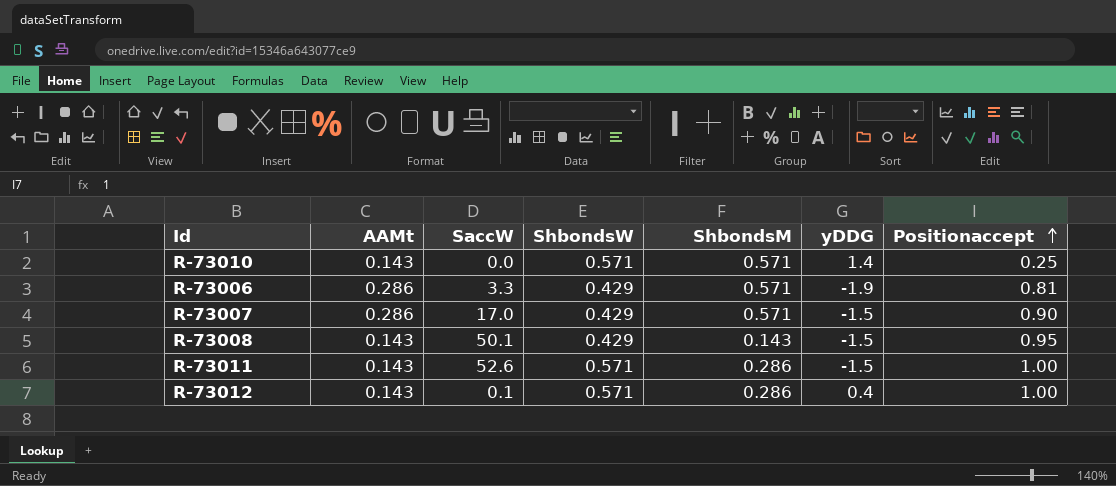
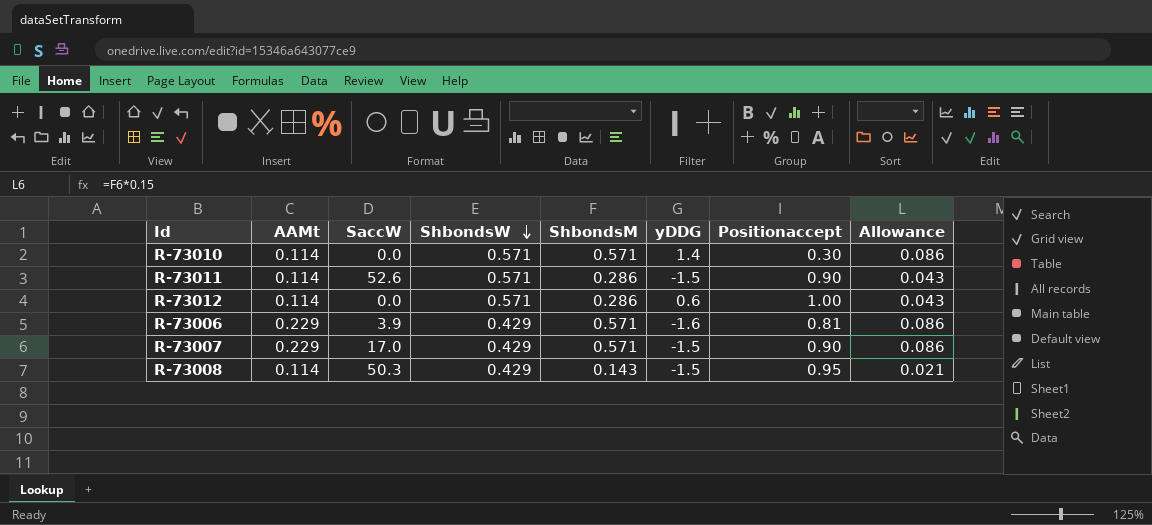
row order: Positionaccept ascending -> ShbondsW descending
column Allowance | formula: none -> [ShbondsM] * 0.15
R-73010 | AAMt: 0.143 -> 0.114
R-73010 | Positionaccept: 0.25 -> 0.30
R-73011 | AAMt: 0.143 -> 0.114
R-73011 | Positionaccept: 1.00 -> 0.90
R-73012 | AAMt: 0.143 -> 0.114
R-73012 | SaccW: 0.1 -> 0.0
R-73012 | yDDG: 0.4 -> 0.6
R-73006 | AAMt: 0.286 -> 0.229
R-73006 | SaccW: 3.3 -> 3.9
R-73006 | yDDG: -1.9 -> -1.6
R-73007 | AAMt: 0.286 -> 0.229
R-73008 | AAMt: 0.143 -> 0.114
R-73008 | SaccW: 50.1 -> 50.3

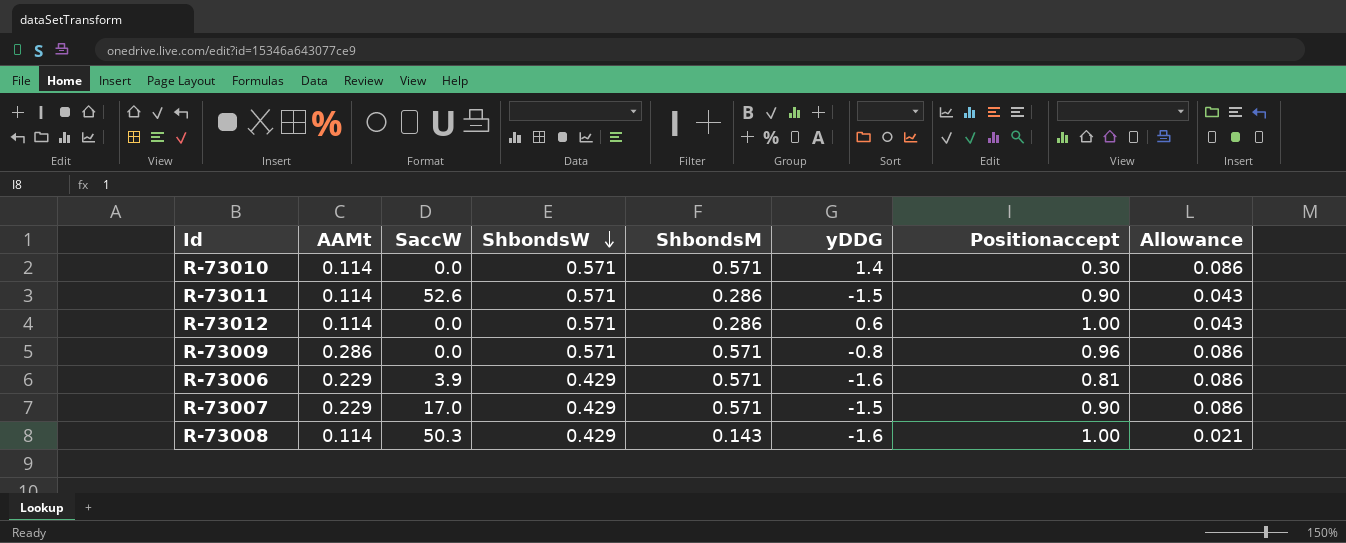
row R-73009: none -> 0.286 | 0.0 | 0.571 | 0.571 | -0.8 | 0.96 | 0.086
R-73008 | yDDG: -1.5 -> -1.6
R-73008 | Positionaccept: 0.95 -> 1.00

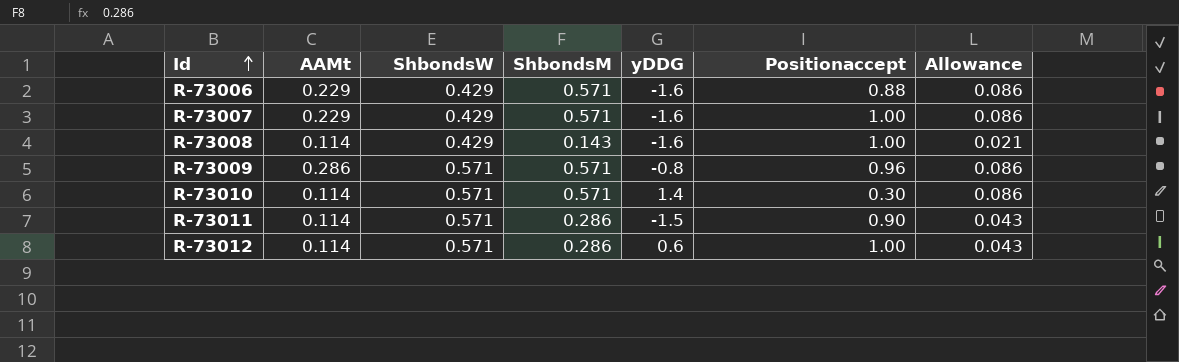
row order: ShbondsW descending -> Id ascending
column SaccW | position: 3 -> none
R-73006 | Positionaccept: 0.81 -> 0.88
R-73007 | yDDG: -1.5 -> -1.6
R-73007 | Positionaccept: 0.90 -> 1.00

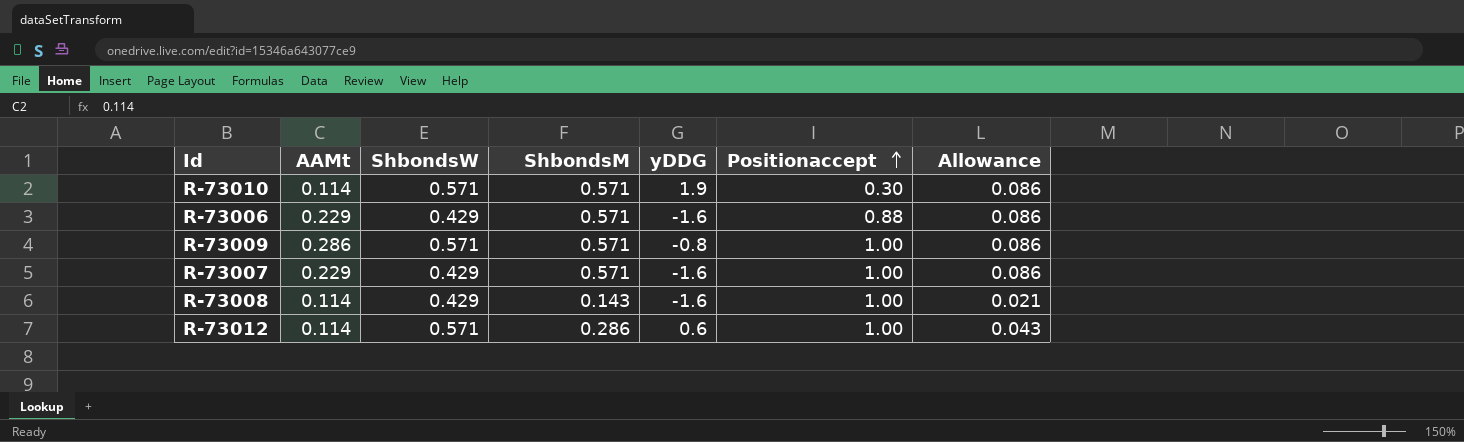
row order: Id ascending -> Positionaccept ascending
row R-73011: 0.114 | 0.571 | 0.286 | -1.5 | 0.90 | 0.043 -> none
R-73010 | yDDG: 1.4 -> 1.9
R-73009 | Positionaccept: 0.96 -> 1.00

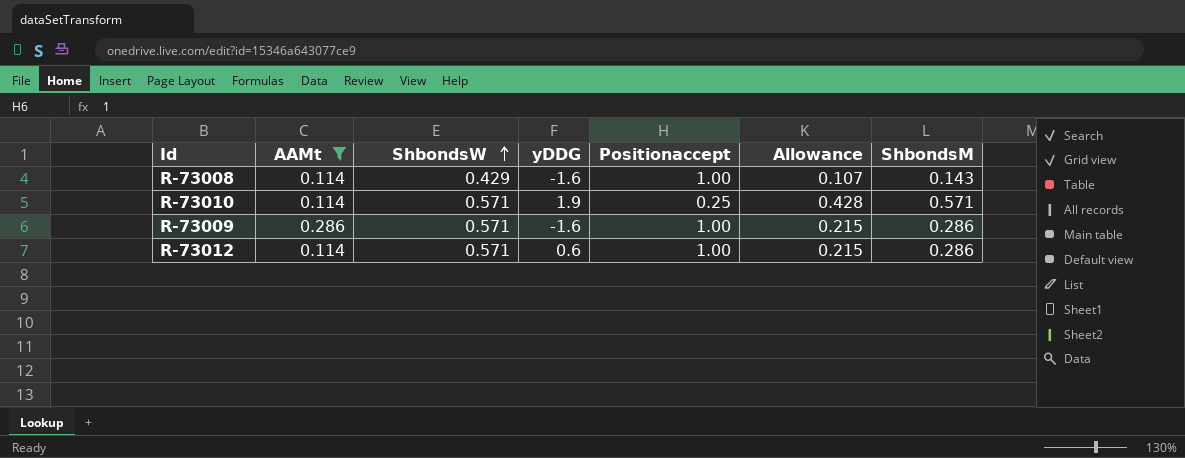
filter: none -> AAMt != 0.229
row order: Positionaccept ascending -> ShbondsW ascending
column Allowance | formula: [ShbondsM] * 0.15 -> [ShbondsM] * 0.75
column ShbondsM | position: 4 -> 7
R-73010 | Positionaccept: 0.30 -> 0.25
R-73009 | yDDG: -0.8 -> -1.6
R-73009 | ShbondsM: 0.571 -> 0.286

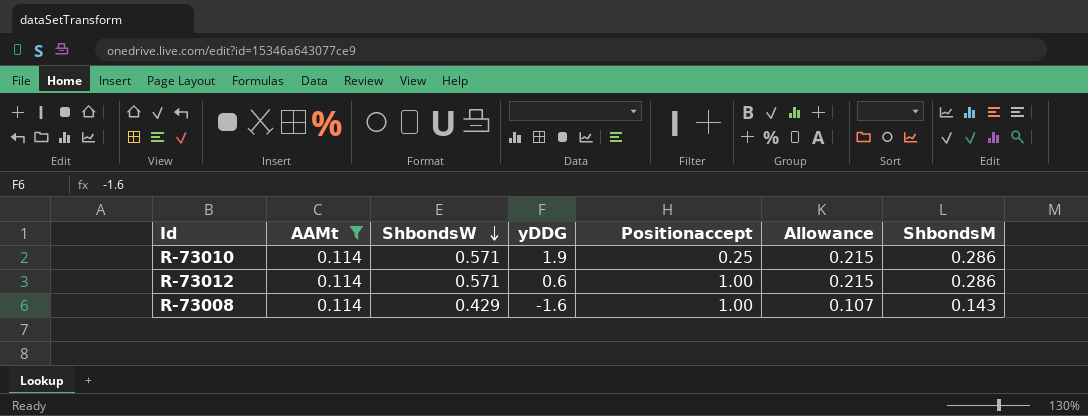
row order: ShbondsW ascending -> ShbondsW descending
row R-73009: 0.286 | 0.571 | -1.6 | 1.00 | 0.215 | 0.286 -> none
R-73010 | Allowance: 0.428 -> 0.215
R-73010 | ShbondsM: 0.571 -> 0.286

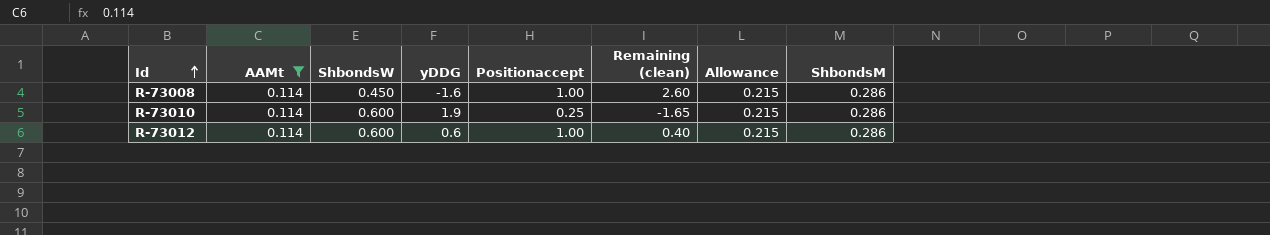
row order: ShbondsW descending -> Id ascending
column Remaining (clean) | formula: none -> [Positionaccept] - [yDDG]
R-73008 | ShbondsW: 0.429 -> 0.450
R-73008 | Allowance: 0.107 -> 0.215
R-73008 | ShbondsM: 0.143 -> 0.286
R-73010 | ShbondsW: 0.571 -> 0.600
R-73012 | ShbondsW: 0.571 -> 0.600

